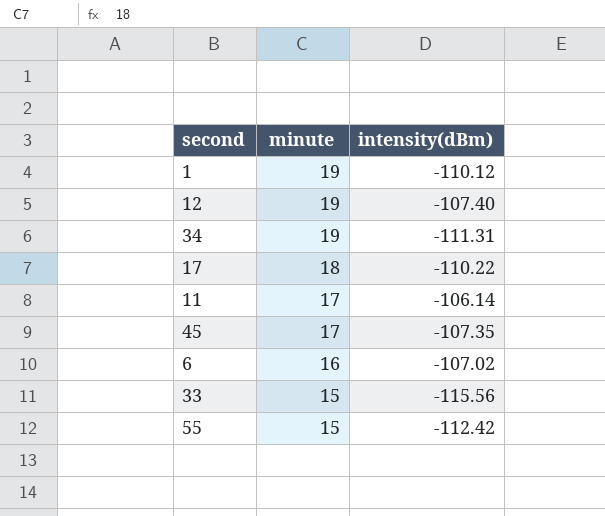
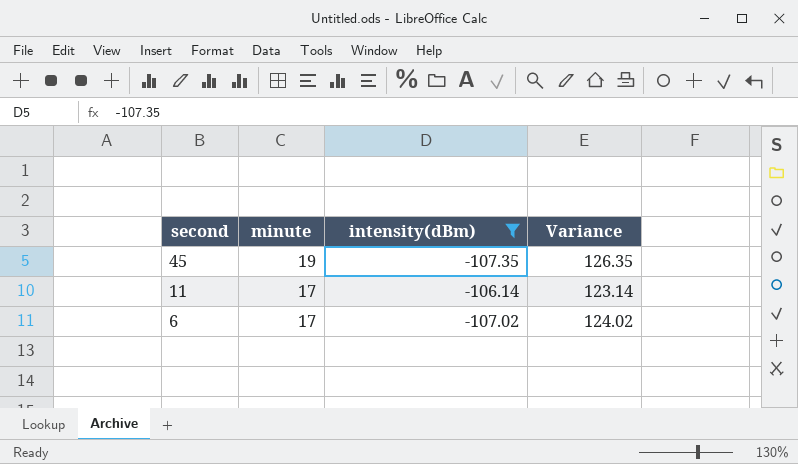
filter: none -> intensity(dBm) >= -107.35
row order: minute descending -> second descending
column Variance | formula: none -> [minute] - [intensity(dBm)]
45 | minute: 17 -> 19
6 | minute: 16 -> 17

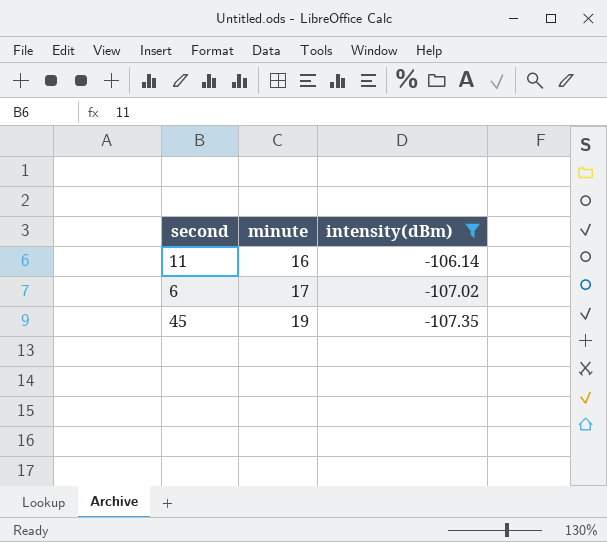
row order: second descending -> minute ascending
column Variance | formula: [minute] - [intensity(dBm)] -> none
11 | minute: 17 -> 16

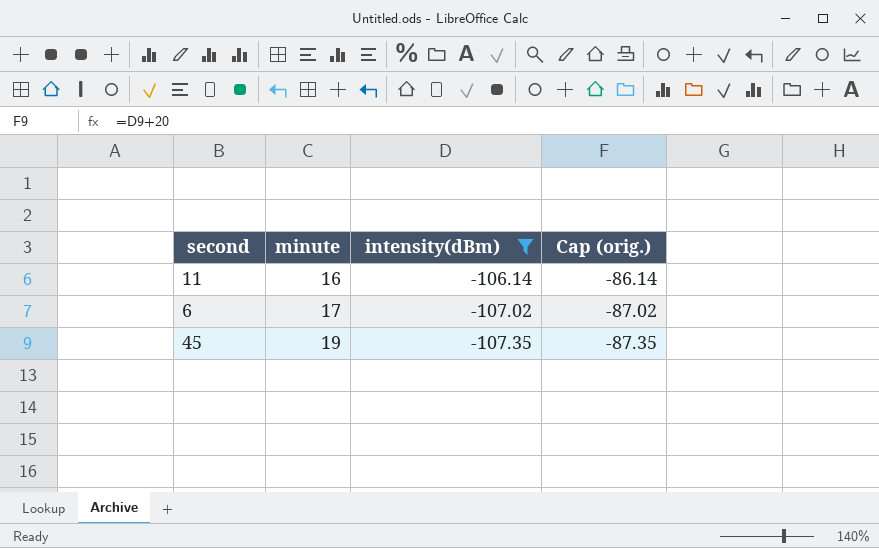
column Cap (orig.) | formula: none -> [intensity(dBm)] + 20

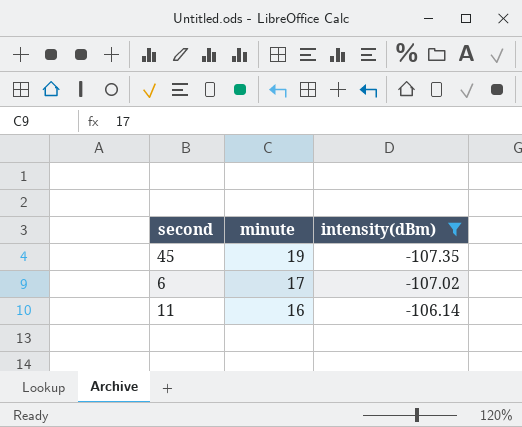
row order: minute ascending -> minute descending
column Cap (orig.) | formula: [intensity(dBm)] + 20 -> none

